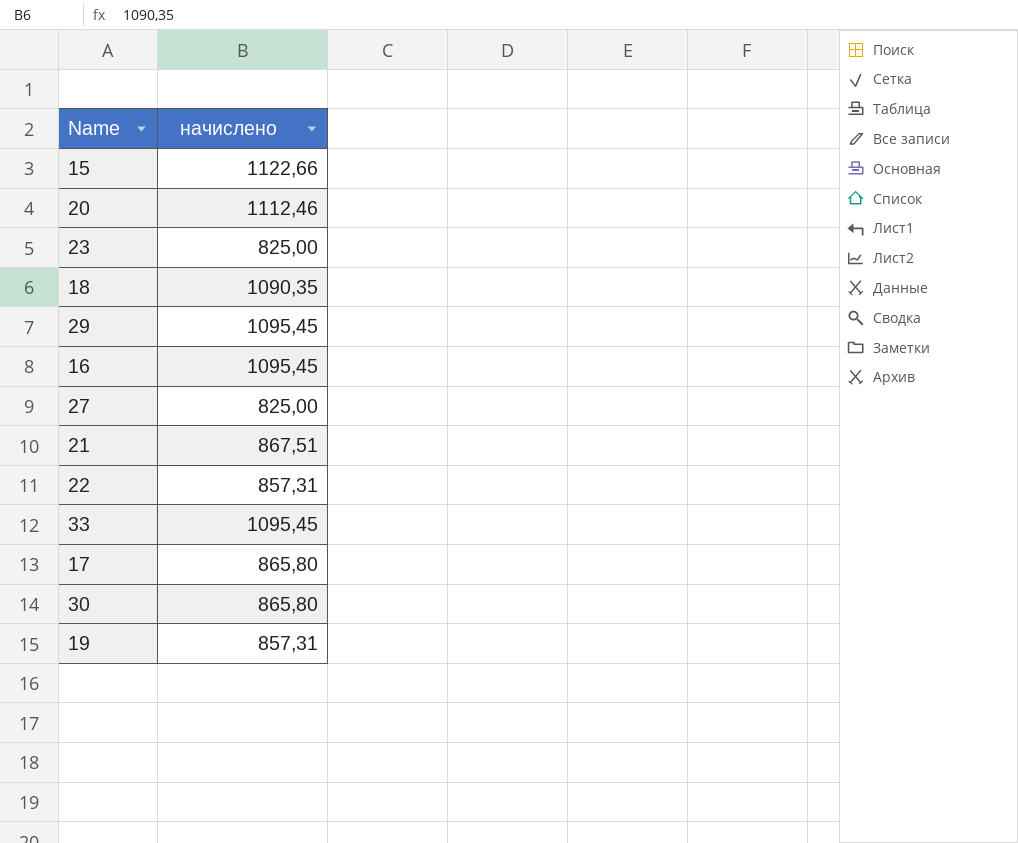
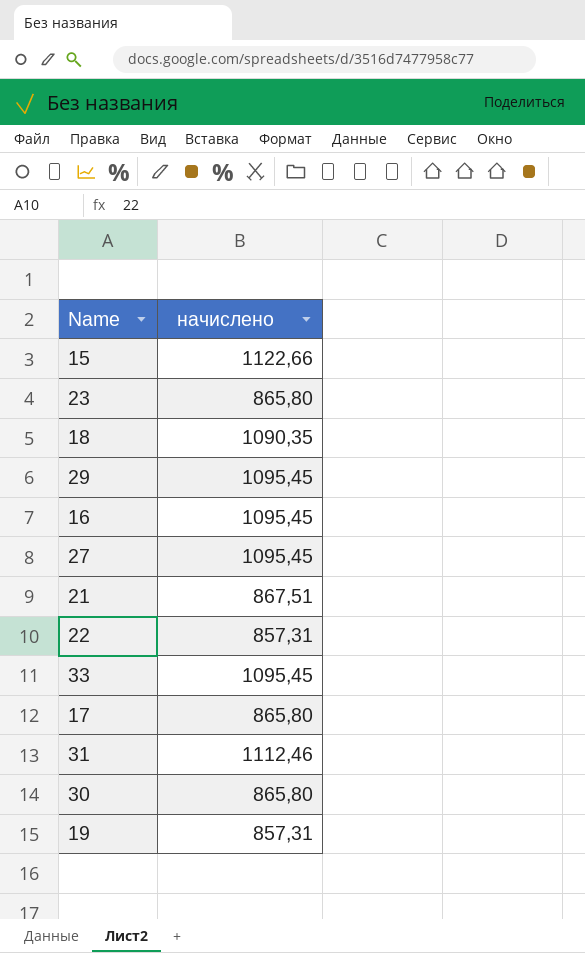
row 20: 1112,46 -> none
23 | начислено: 825,00 -> 865,80
27 | начислено: 825,00 -> 1095,45
row 31: none -> 1112,46

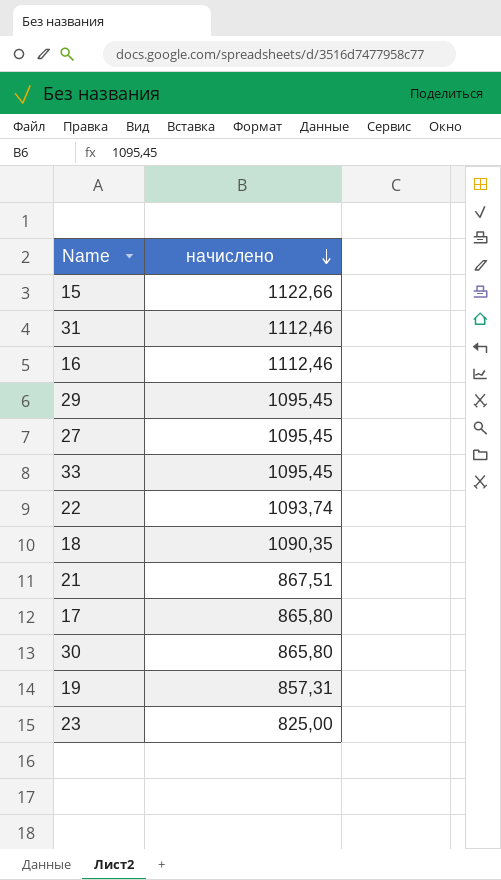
row order: none -> начислено descending
16 | начислено: 1095,45 -> 1112,46
22 | начислено: 857,31 -> 1093,74
23 | начислено: 865,80 -> 825,00

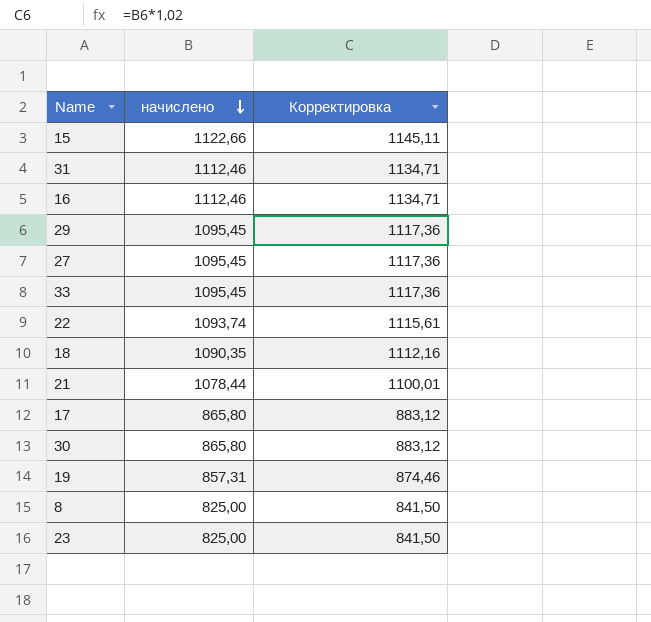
column Корректировка | formula: none -> [начислено] * 1,02
21 | начислено: 867,51 -> 1078,44
row 8: none -> 825,00 | 841,50

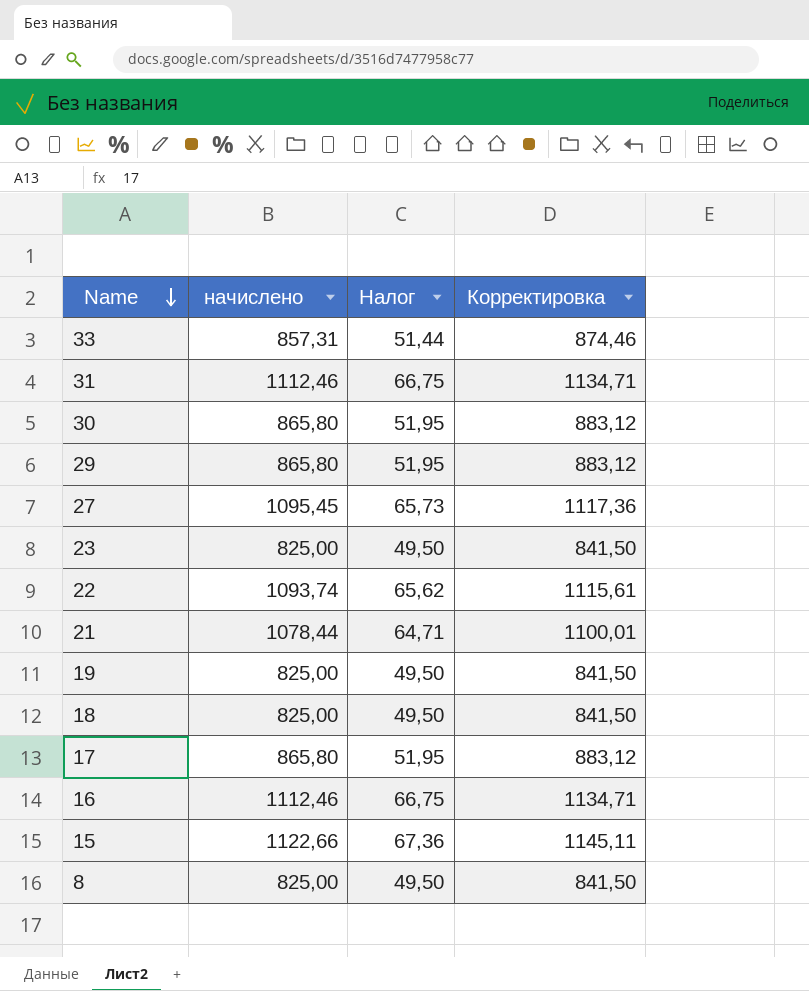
row order: начислено descending -> Name descending
column Налог | formula: none -> [начислено] * 0,06
33 | начислено: 1095,45 -> 857,31
33 | Корректировка: 1117,36 -> 874,46
29 | начислено: 1095,45 -> 865,80
29 | Корректировка: 1117,36 -> 883,12
19 | начислено: 857,31 -> 825,00
19 | Корректировка: 874,46 -> 841,50
18 | начислено: 1090,35 -> 825,00
18 | Корректировка: 1112,16 -> 841,50

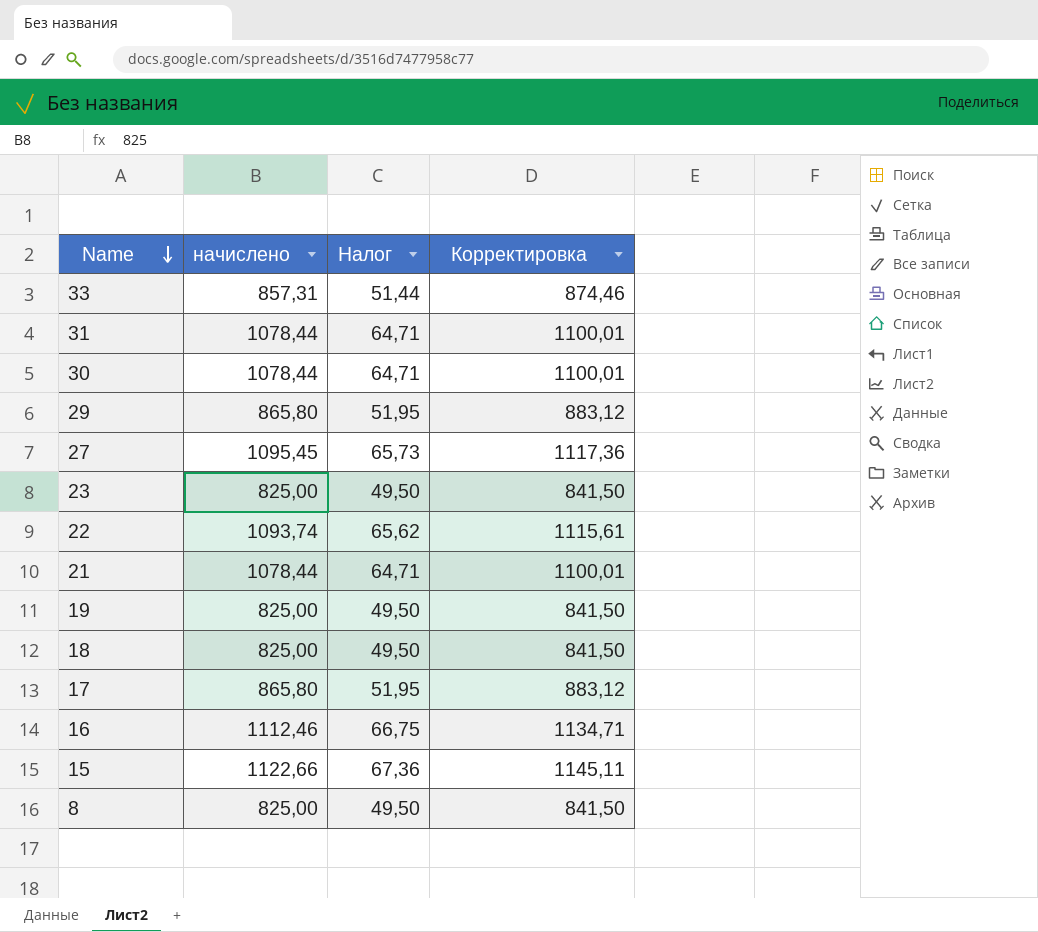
31 | начислено: 1112,46 -> 1078,44
31 | Налог: 66,75 -> 64,71
31 | Корректировка: 1134,71 -> 1100,01
30 | начислено: 865,80 -> 1078,44
30 | Налог: 51,95 -> 64,71
30 | Корректировка: 883,12 -> 1100,01

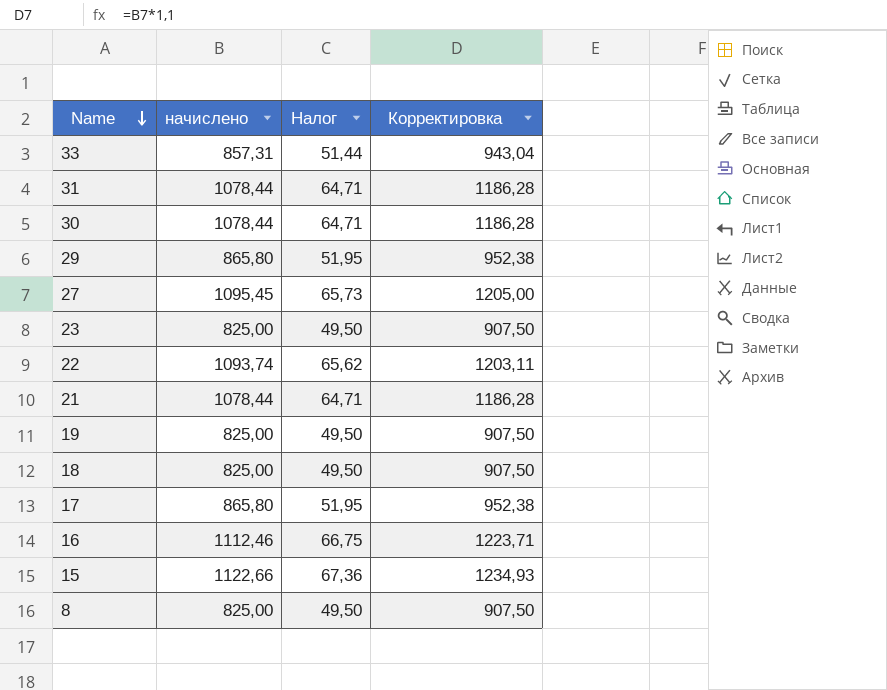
column Корректировка | formula: [начислено] * 1,02 -> [начислено] * 1,1

